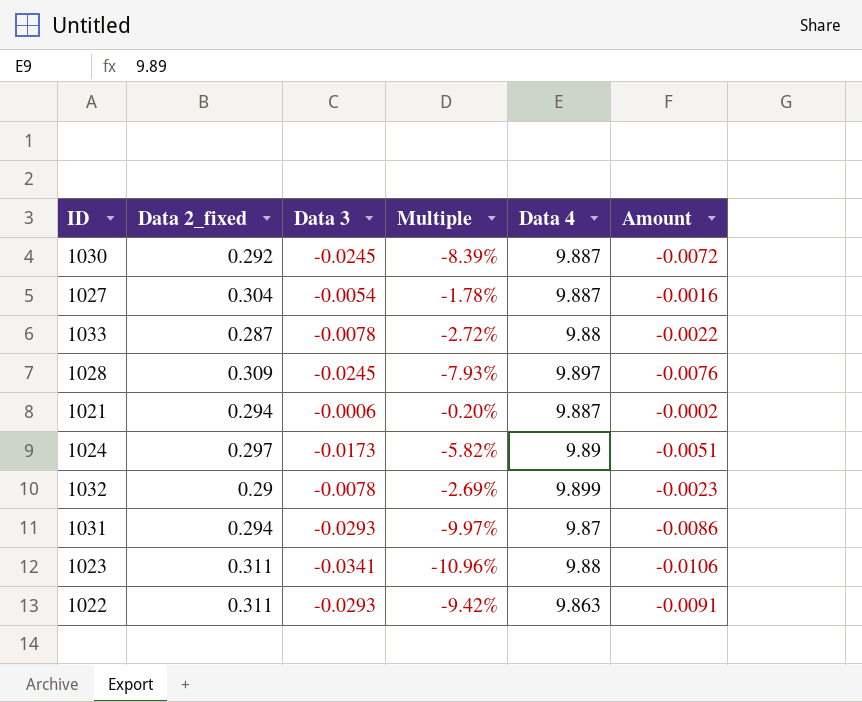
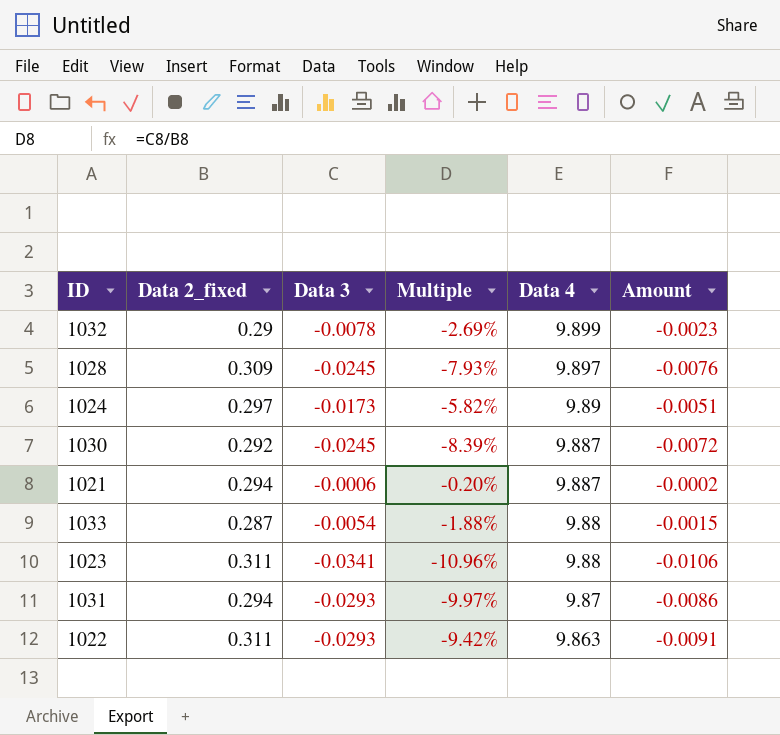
row order: none -> Data 4 descending
row 1027: 0.304 | -0.0054 | -1.78% | 9.887 | -0.0016 -> none
1033 | Data 3: -0.0078 -> -0.0054
1033 | Multiple: -2.72% -> -1.88%
1033 | Amount: -0.0022 -> -0.0015

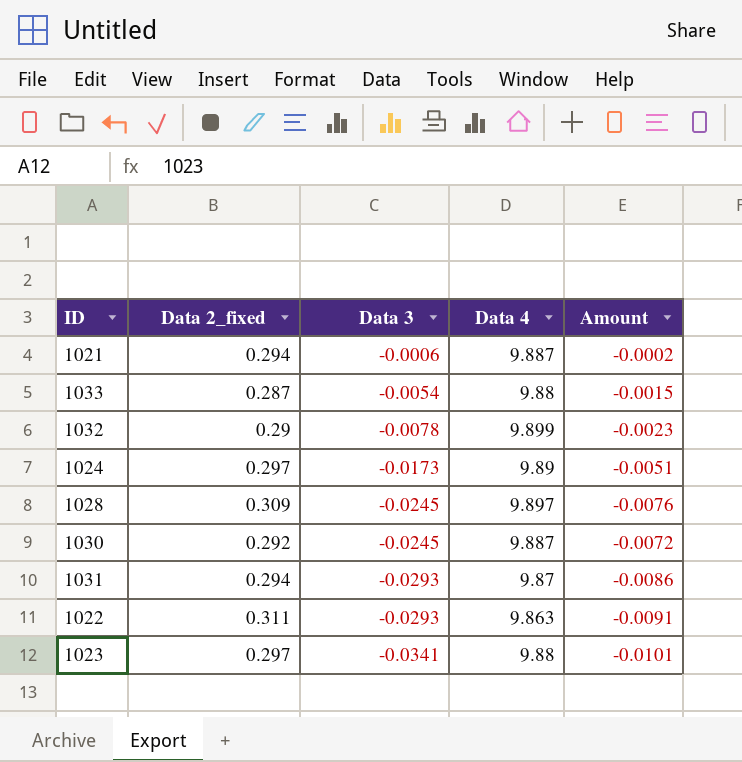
row order: Data 4 descending -> Data 3 descending
column Multiple | formula: [Data 3] / [Data 2_fixed] -> none
1023 | Data 2_fixed: 0.311 -> 0.297
1023 | Amount: -0.0106 -> -0.0101

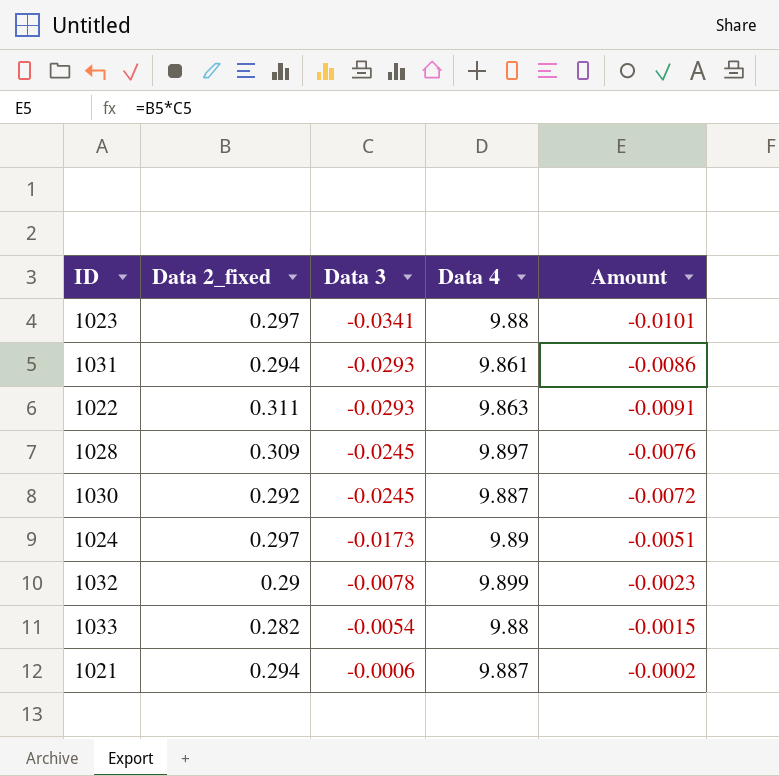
row order: Data 3 descending -> Data 3 ascending
1031 | Data 4: 9.87 -> 9.861
1033 | Data 2_fixed: 0.287 -> 0.282

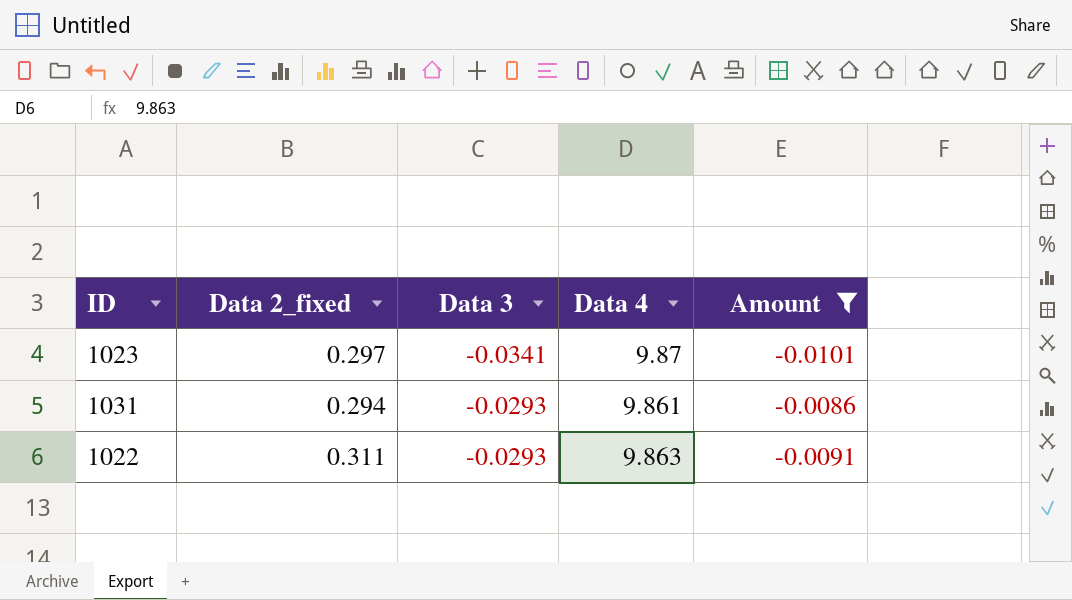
filter: none -> Amount <= -0.0086
1023 | Data 4: 9.88 -> 9.87

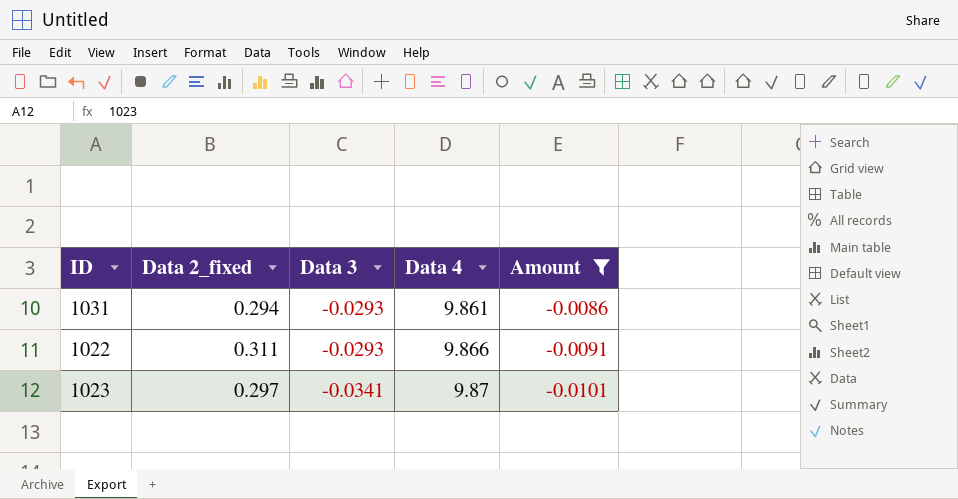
row order: Data 3 ascending -> Data 3 descending
1022 | Data 4: 9.863 -> 9.866

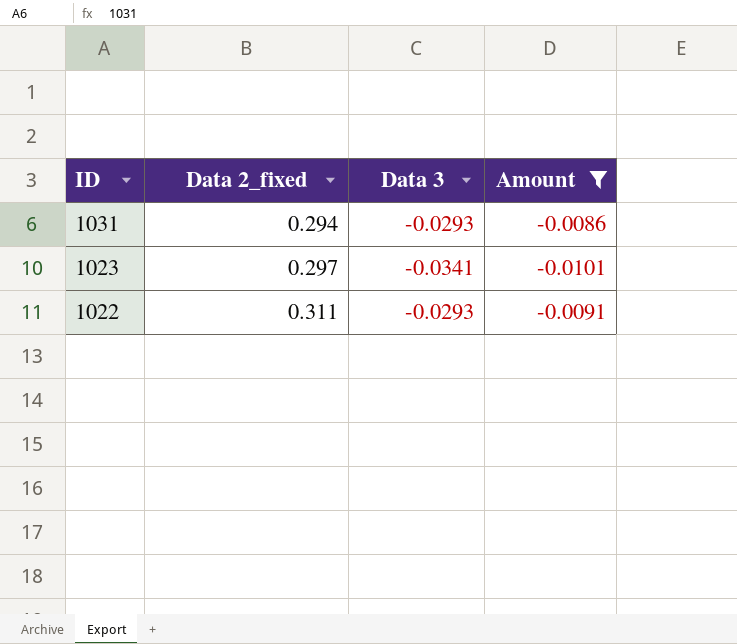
row order: Data 3 descending -> ID descending
column Data 4 | position: 4 -> none

